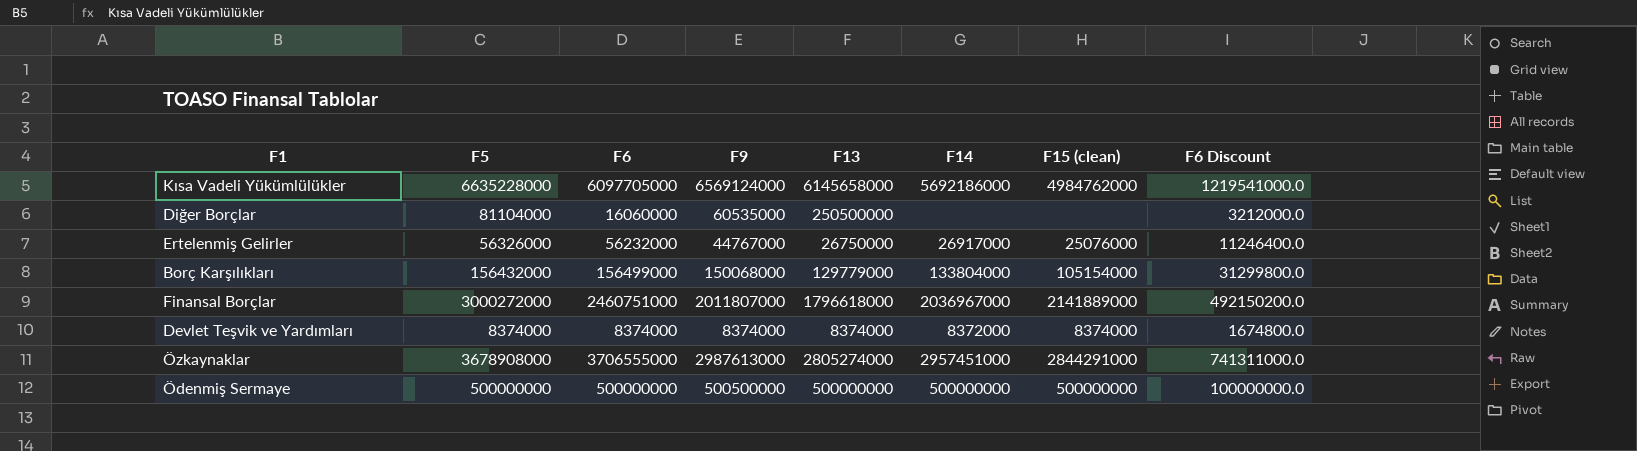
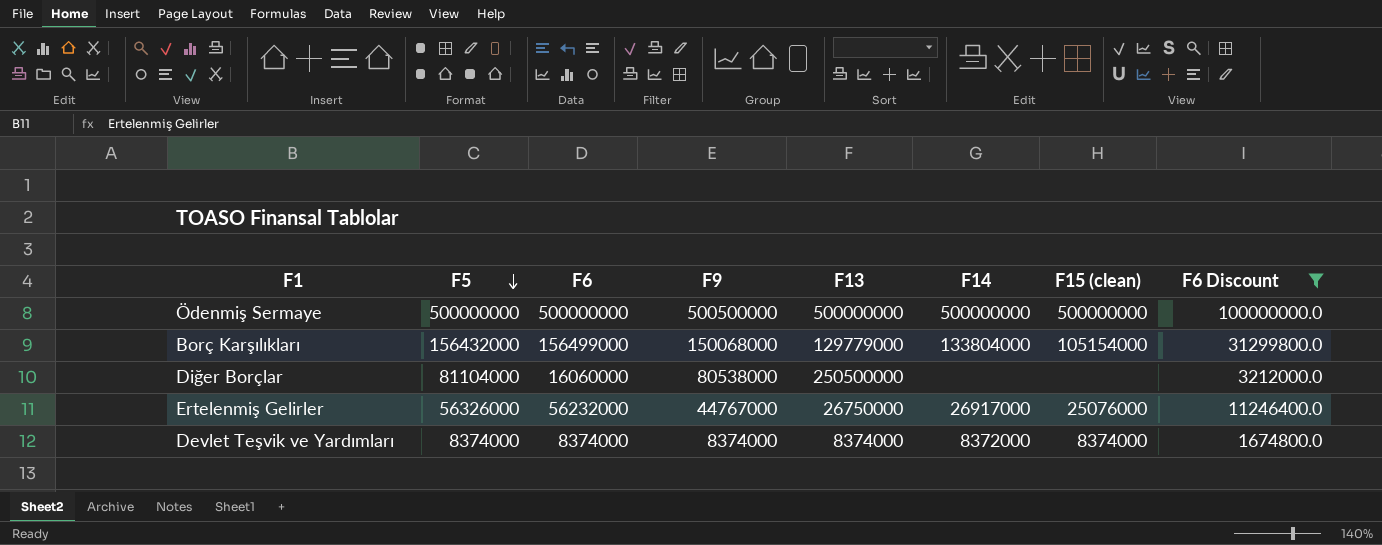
filter: none -> F6 Discount <= 100000000.0
row order: none -> F5 descending
Diğer Borçlar | F9: 60535000 -> 80538000

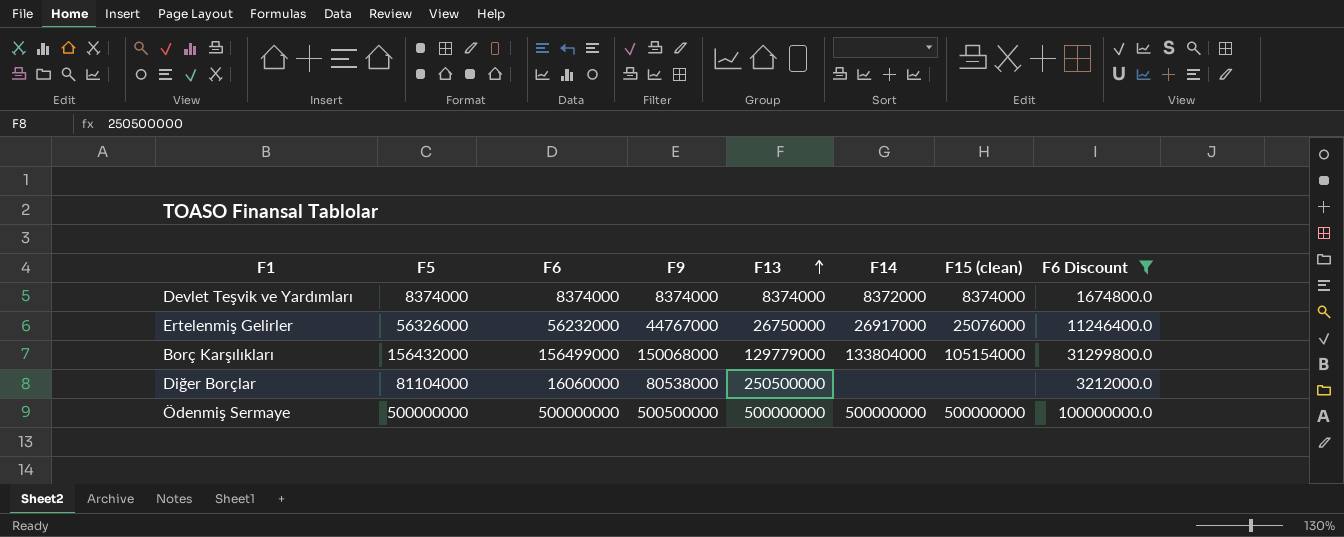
row order: F5 descending -> F13 ascending

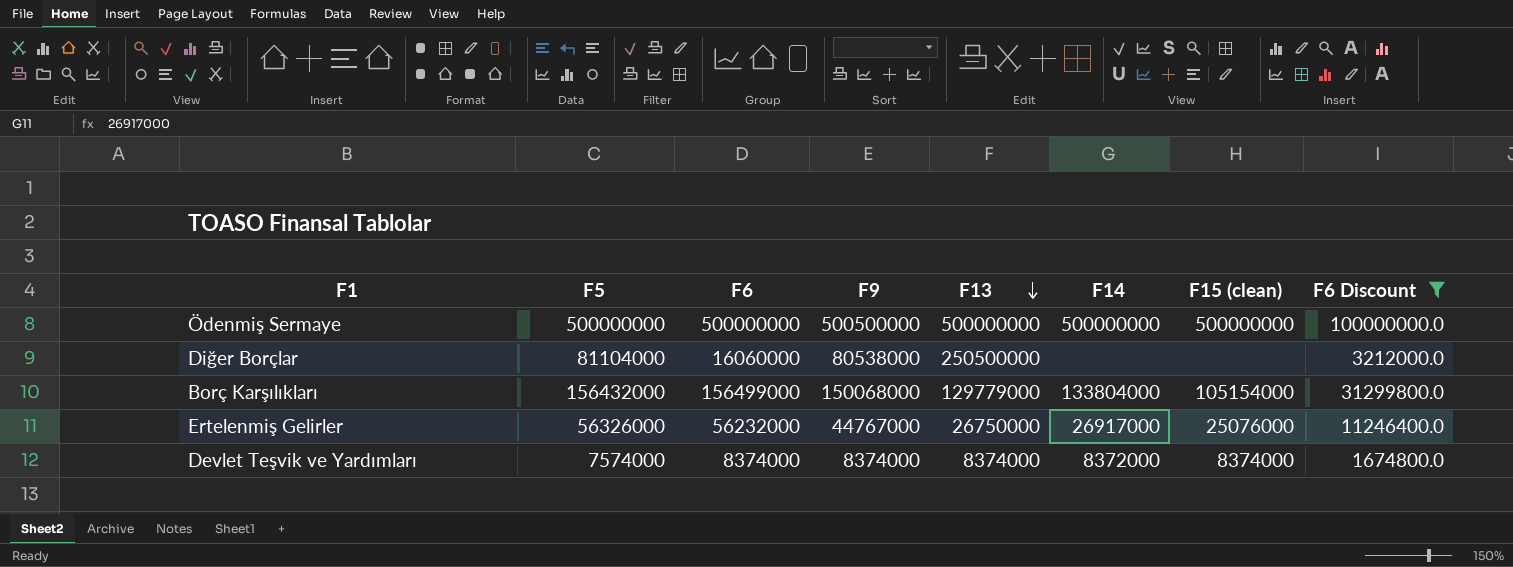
row order: F13 ascending -> F13 descending
Devlet Teşvik ve Yardımları | F5: 8374000 -> 7574000

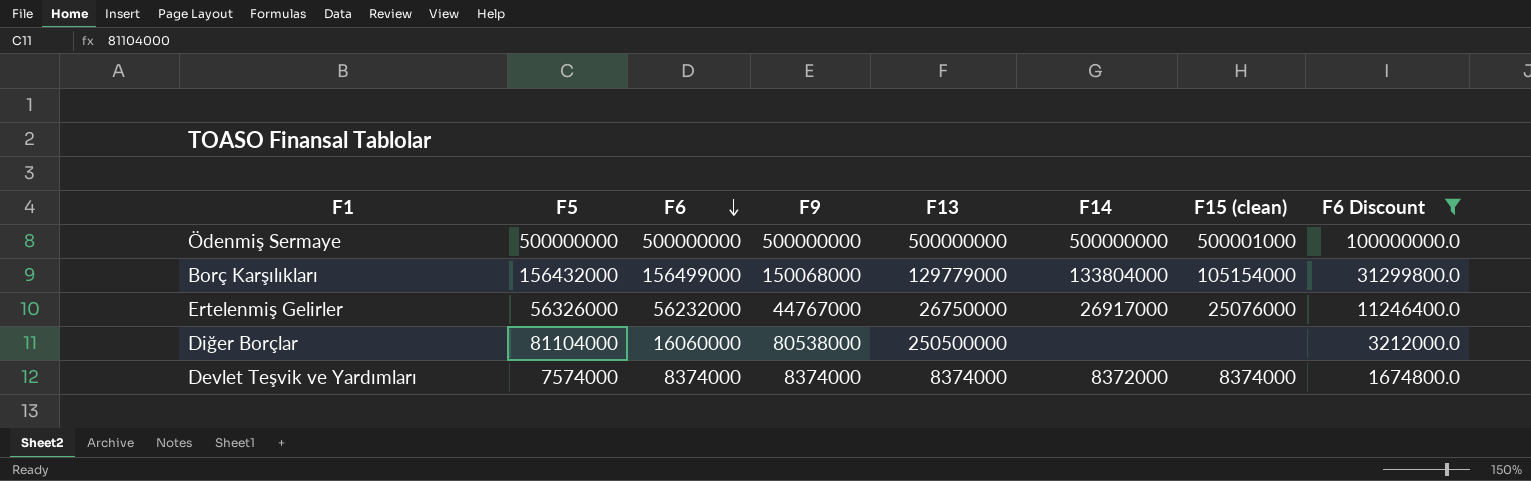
row order: F13 descending -> F6 descending
Ödenmiş Sermaye | F9: 500500000 -> 500000000
Ödenmiş Sermaye | F15 (clean): 500000000 -> 500001000

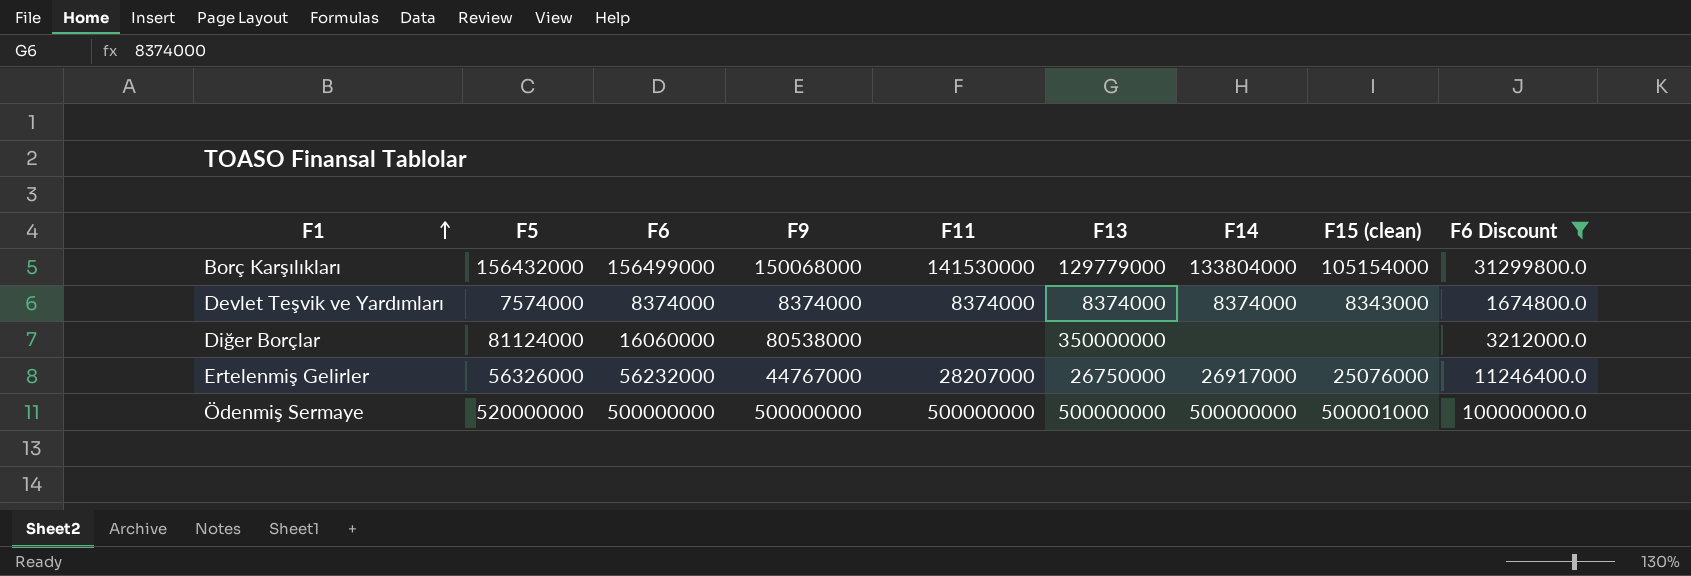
row order: F6 descending -> F1 ascending
column F11 | position: none -> 5
Devlet Teşvik ve Yardımları | F14: 8372000 -> 8374000
Devlet Teşvik ve Yardımları | F15 (clean): 8374000 -> 8343000
Diğer Borçlar | F5: 81104000 -> 81124000
Diğer Borçlar | F13: 250500000 -> 350000000
Ödenmiş Sermaye | F5: 500000000 -> 520000000

